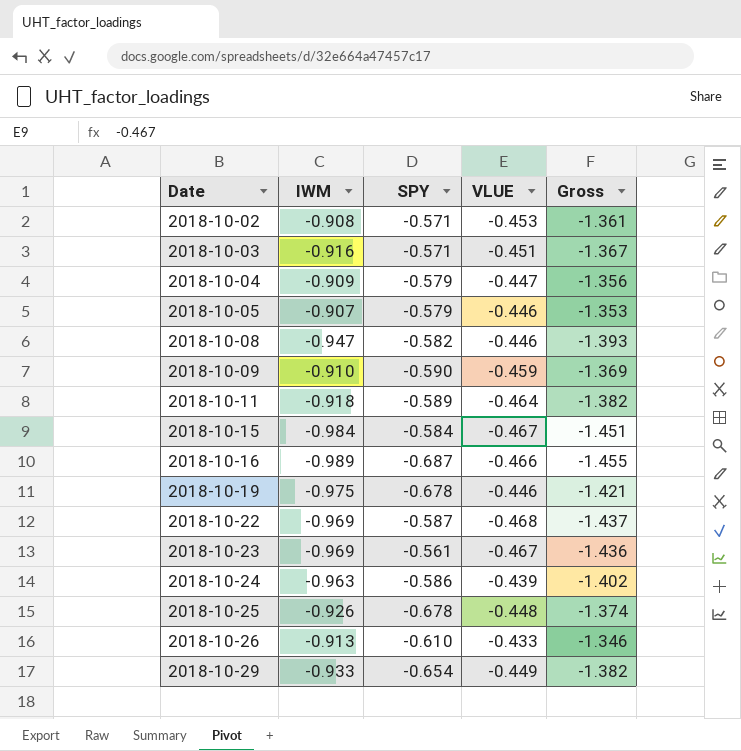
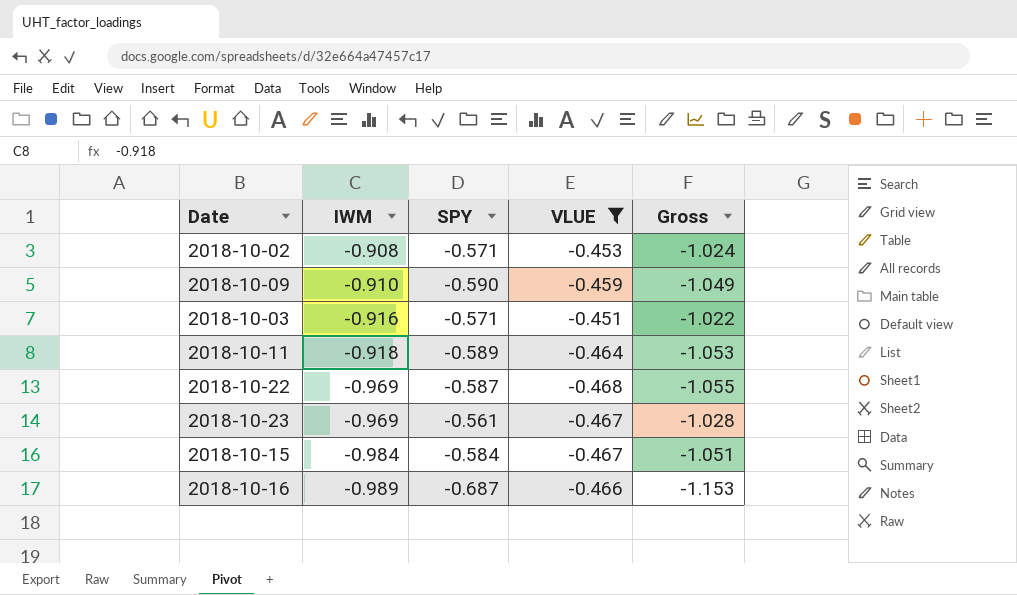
filter: none -> VLUE <= -0.451
row order: Date ascending -> IWM descending
column Gross | formula: [IWM] + [VLUE] -> [SPY] + [VLUE]

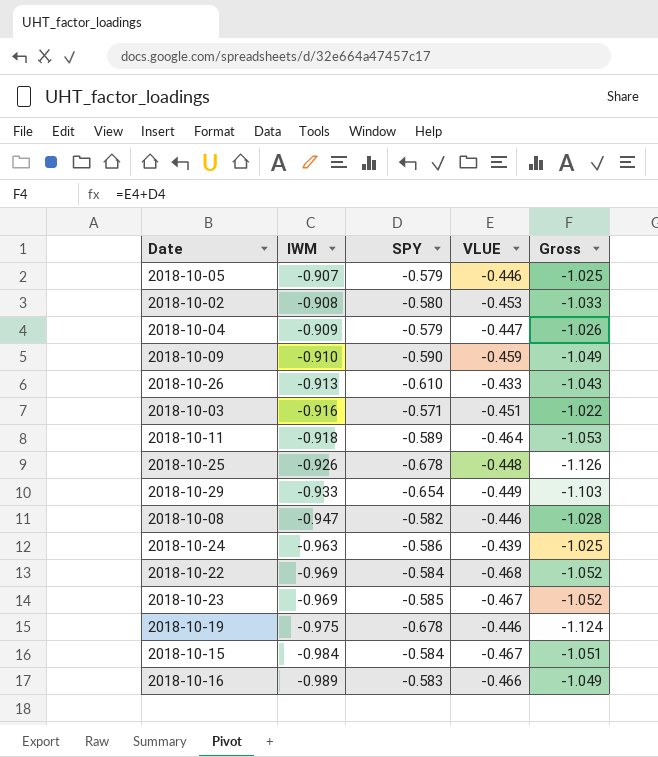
filter: VLUE <= -0.451 -> none
2018-10-02 | SPY: -0.571 -> -0.580
2018-10-02 | Gross: -1.024 -> -1.033
2018-10-22 | SPY: -0.587 -> -0.584
2018-10-22 | Gross: -1.055 -> -1.052
2018-10-23 | SPY: -0.561 -> -0.585
2018-10-23 | Gross: -1.028 -> -1.052
2018-10-16 | SPY: -0.687 -> -0.583
2018-10-16 | Gross: -1.153 -> -1.049

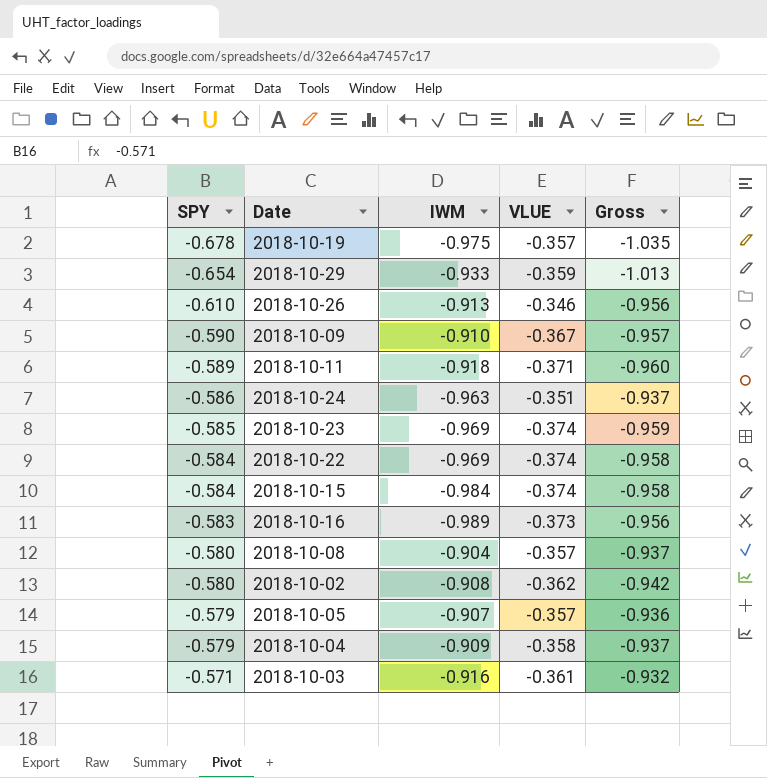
row order: IWM descending -> SPY ascending
column SPY | position: 3 -> 1
row 2018-10-25: -0.926 | -0.678 | -0.448 | -1.126 -> none
2018-10-19 | VLUE: -0.446 -> -0.357
2018-10-19 | Gross: -1.124 -> -1.035
2018-10-29 | VLUE: -0.449 -> -0.359
2018-10-29 | Gross: -1.103 -> -1.013
2018-10-26 | VLUE: -0.433 -> -0.346
2018-10-26 | Gross: -1.043 -> -0.956
2018-10-09 | VLUE: -0.459 -> -0.367
2018-10-09 | Gross: -1.049 -> -0.957
2018-10-11 | VLUE: -0.464 -> -0.371
2018-10-11 | Gross: -1.053 -> -0.960
2018-10-24 | VLUE: -0.439 -> -0.351
2018-10-24 | Gross: -1.025 -> -0.937
2018-10-23 | VLUE: -0.467 -> -0.374
2018-10-23 | Gross: -1.052 -> -0.959
2018-10-22 | VLUE: -0.468 -> -0.374
2018-10-22 | Gross: -1.052 -> -0.958
2018-10-15 | VLUE: -0.467 -> -0.374
2018-10-15 | Gross: -1.051 -> -0.958
2018-10-16 | VLUE: -0.466 -> -0.373
2018-10-16 | Gross: -1.049 -> -0.956
2018-10-08 | SPY: -0.582 -> -0.580
2018-10-08 | IWM: -0.947 -> -0.904
2018-10-08 | VLUE: -0.446 -> -0.357
2018-10-08 | Gross: -1.028 -> -0.937
2018-10-02 | VLUE: -0.453 -> -0.362
2018-10-02 | Gross: -1.033 -> -0.942
2018-10-05 | VLUE: -0.446 -> -0.357
2018-10-05 | Gross: -1.025 -> -0.936
2018-10-04 | VLUE: -0.447 -> -0.358
2018-10-04 | Gross: -1.026 -> -0.937
2018-10-03 | VLUE: -0.451 -> -0.361
2018-10-03 | Gross: -1.022 -> -0.932

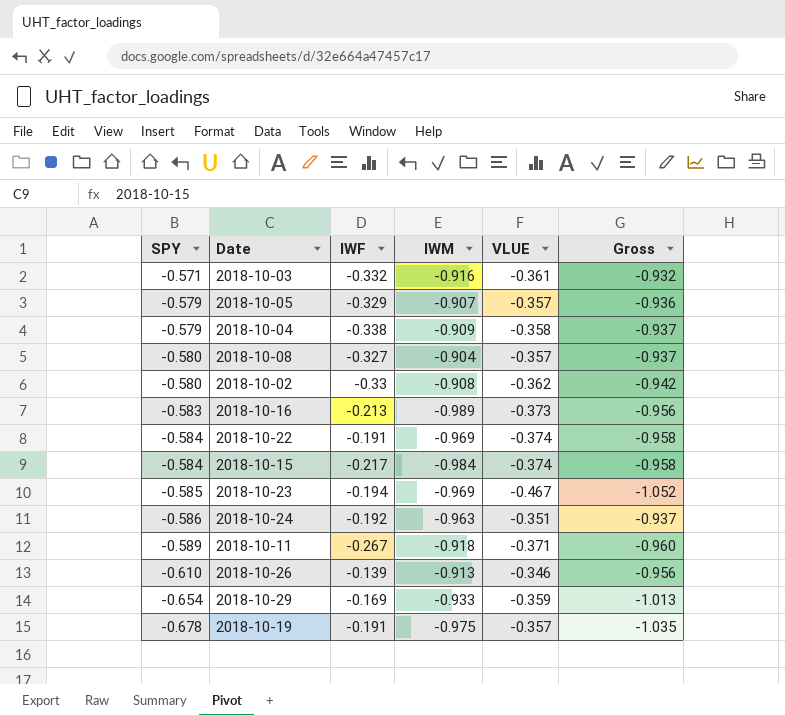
row order: SPY ascending -> SPY descending
column IWF | position: none -> 3
row 2018-10-09: -0.590 | -0.910 | -0.367 | -0.957 -> none
2018-10-23 | VLUE: -0.374 -> -0.467
2018-10-23 | Gross: -0.959 -> -1.052

